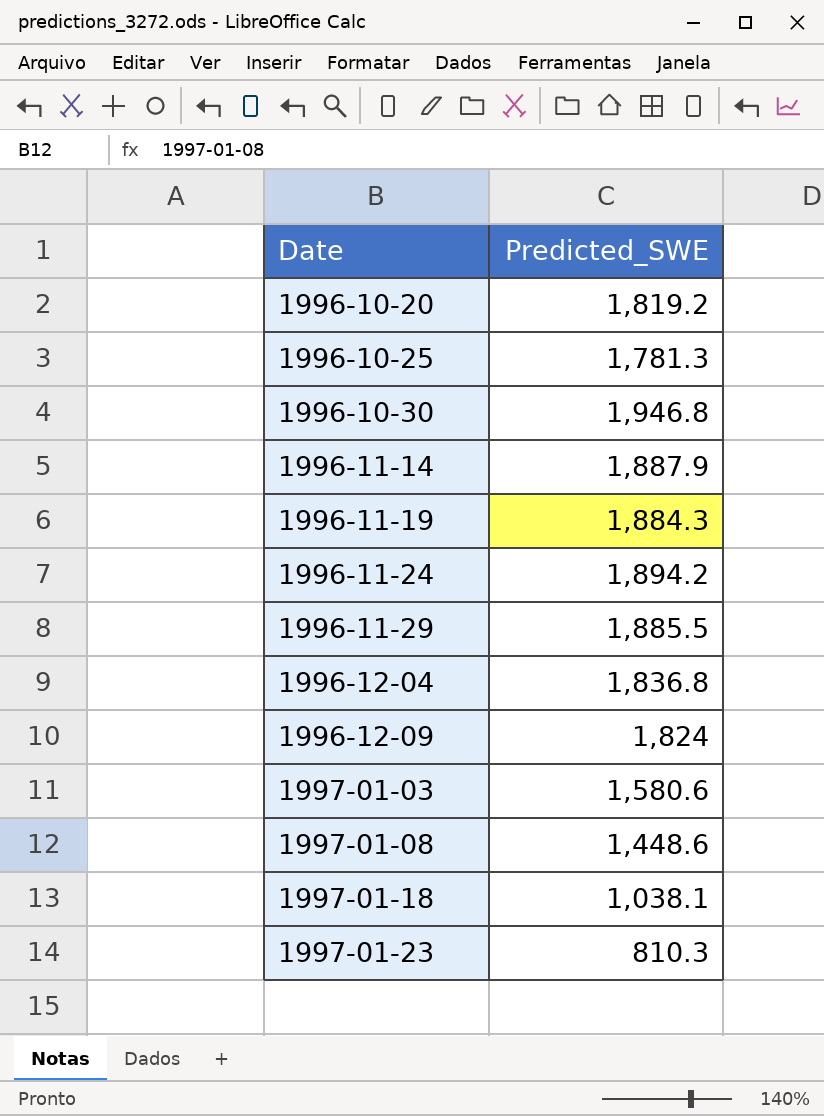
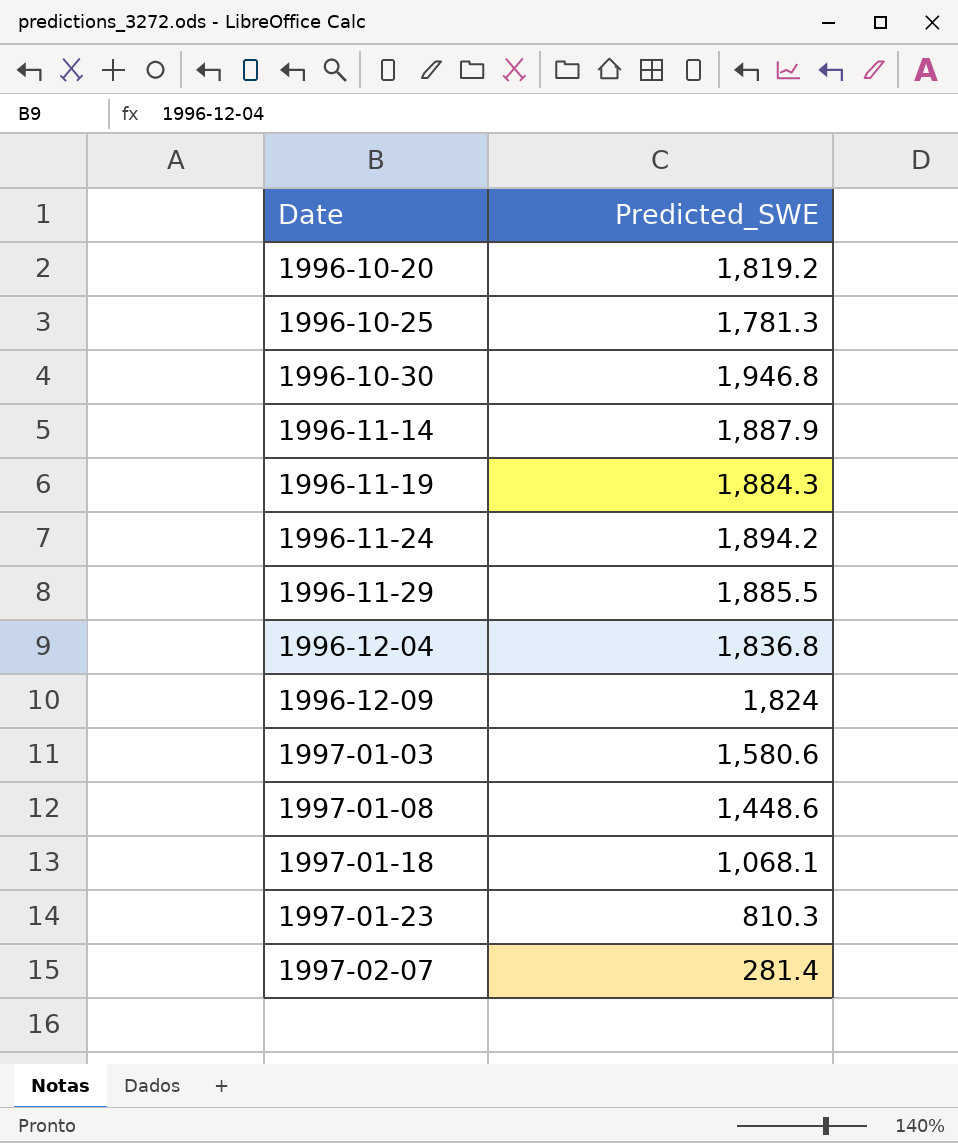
1997-01-18 | Predicted_SWE: 1,038.1 -> 1,068.1
row 1997-02-07: none -> 281.4

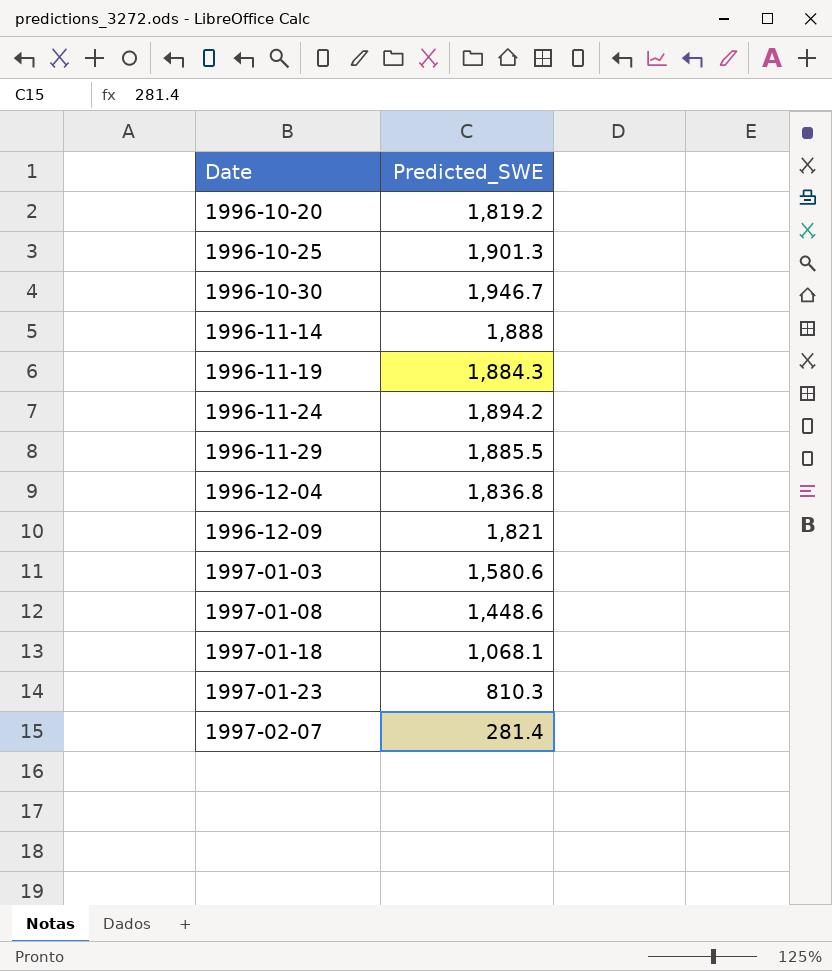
1996-10-25 | Predicted_SWE: 1,781.3 -> 1,901.3
1996-10-30 | Predicted_SWE: 1,946.8 -> 1,946.7
1996-11-14 | Predicted_SWE: 1,887.9 -> 1,888
1996-12-09 | Predicted_SWE: 1,824 -> 1,821

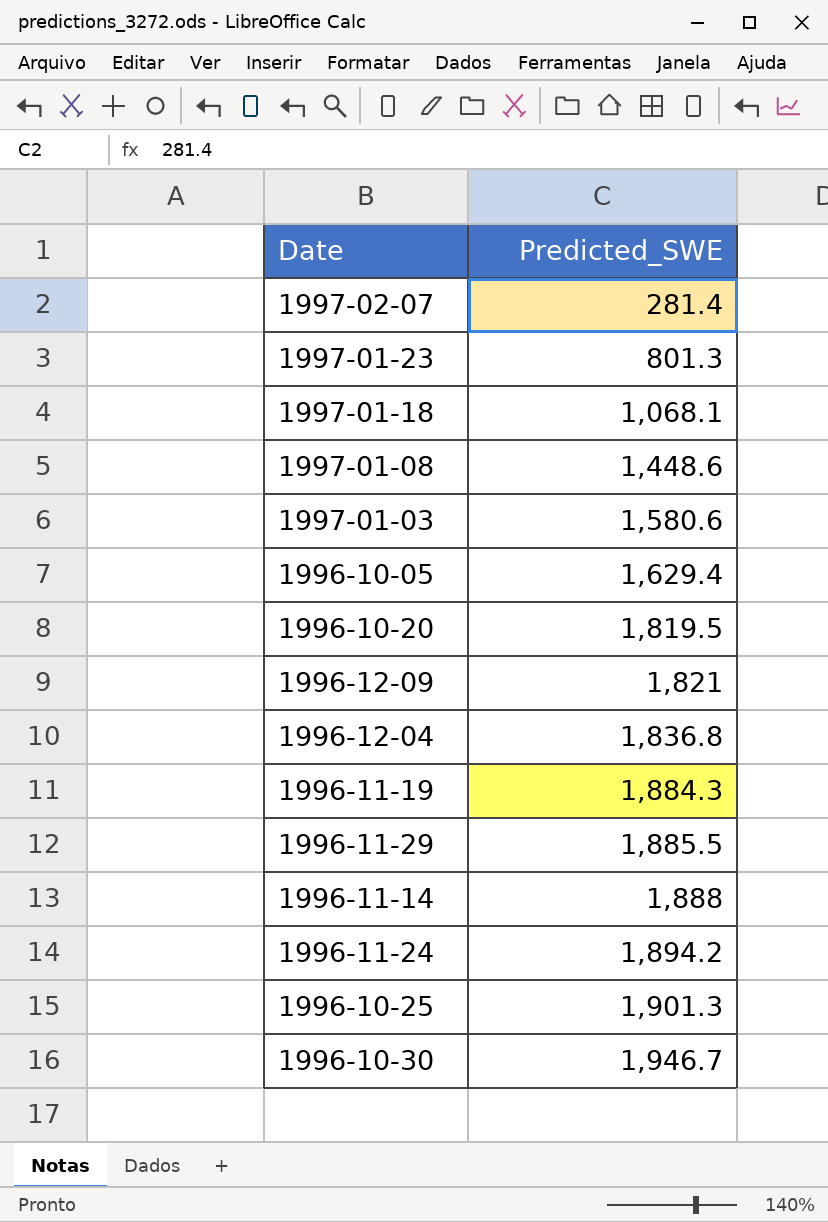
row order: Date ascending -> Predicted_SWE ascending
1997-01-23 | Predicted_SWE: 810.3 -> 801.3
row 1996-10-05: none -> 1,629.4
1996-10-20 | Predicted_SWE: 1,819.2 -> 1,819.5

